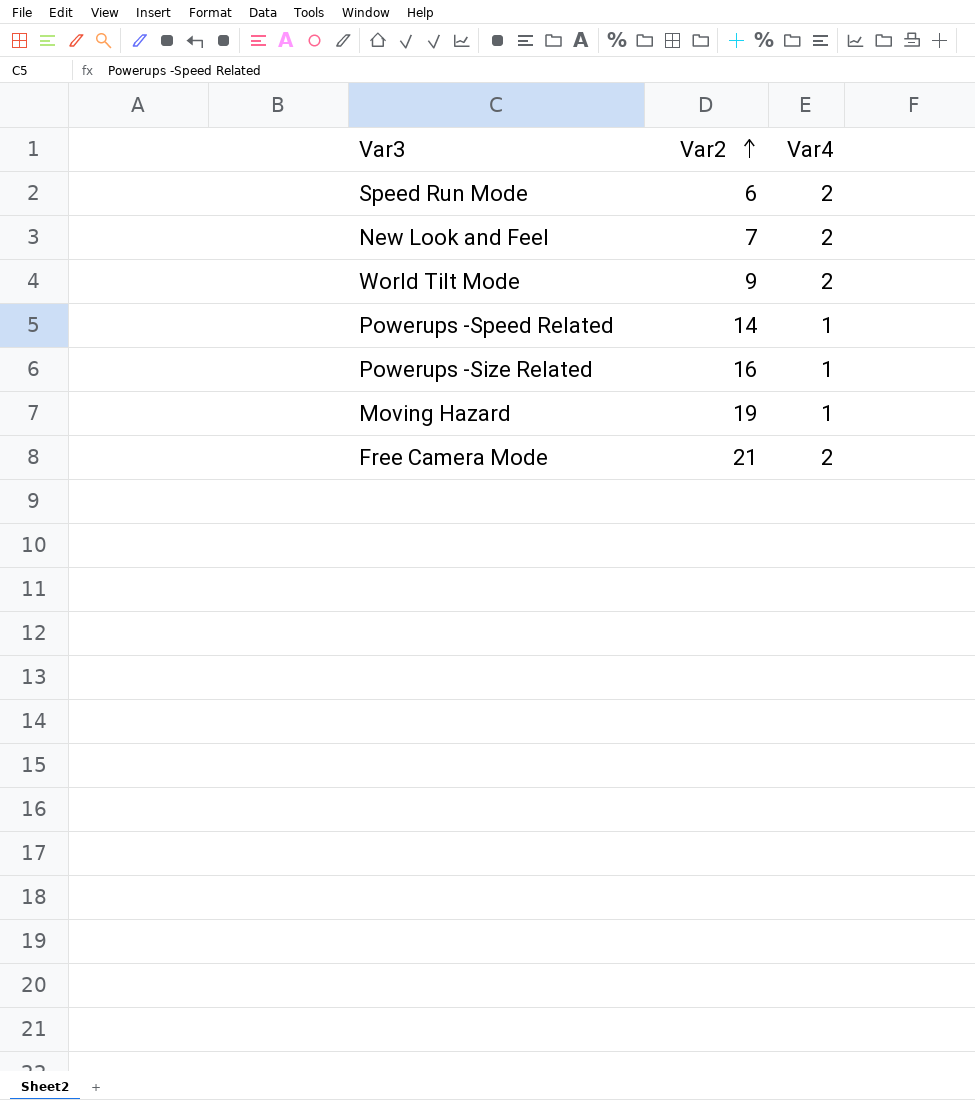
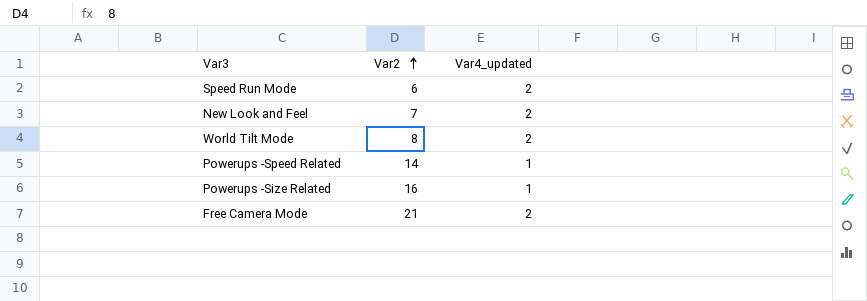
column name: Var4 -> Var4_updated
row Moving Hazard: 19 | 1 -> none
World Tilt Mode | Var2: 9 -> 8

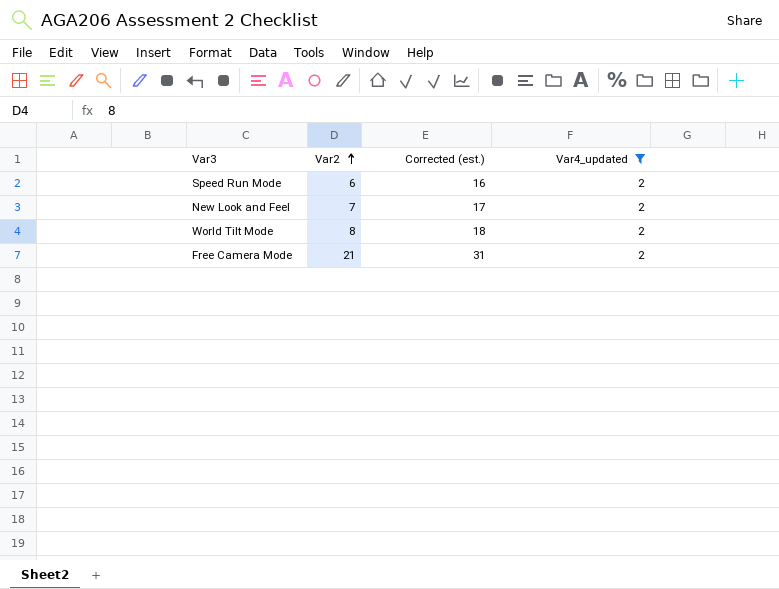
filter: none -> Var4_updated = 2
column Corrected (est.) | formula: none -> [Var2] + 10

